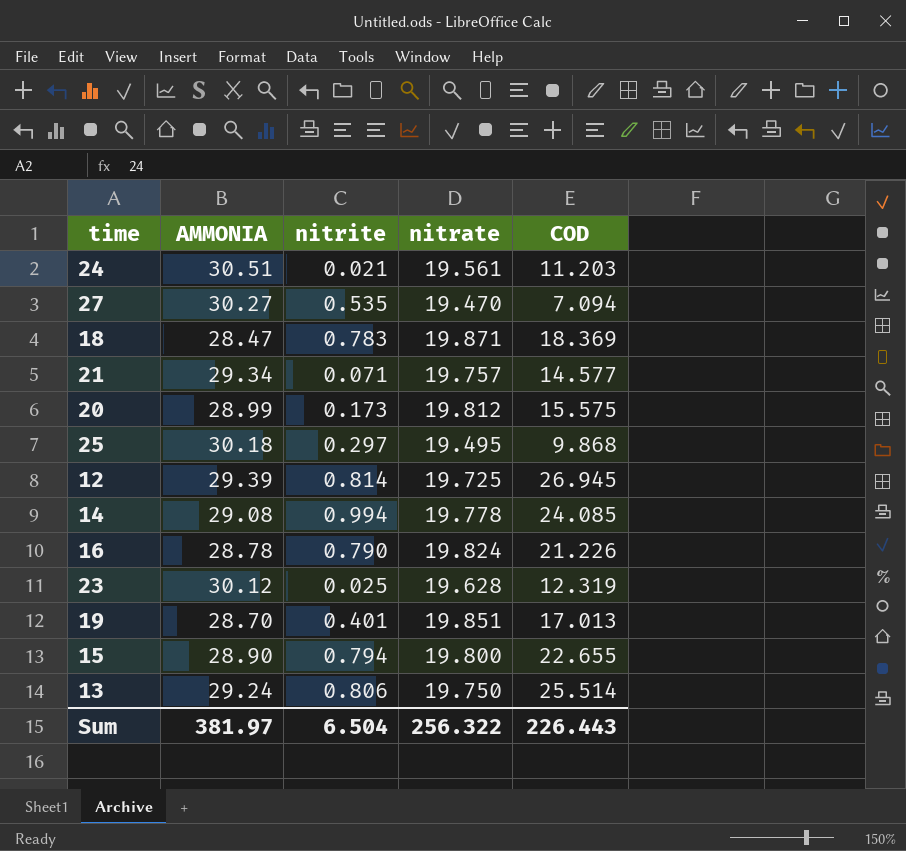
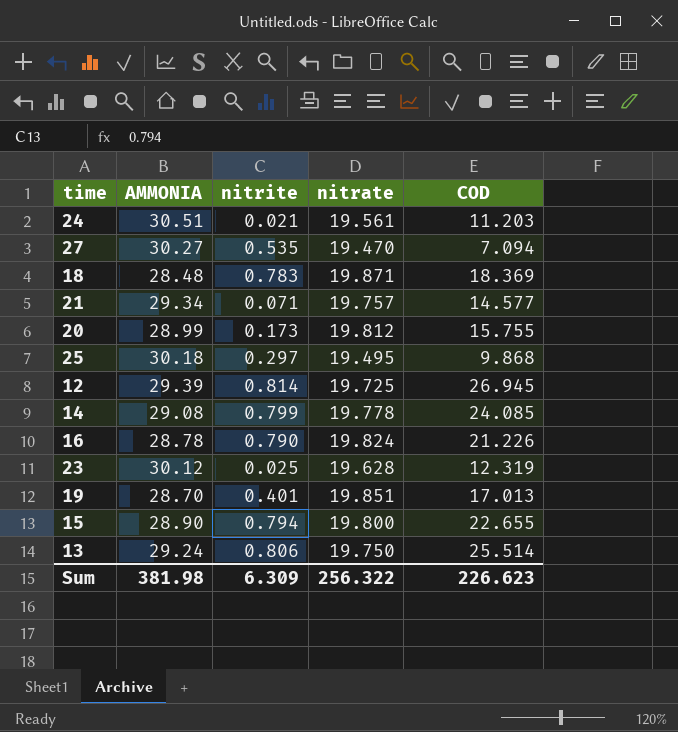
18 | AMMONIA: 28.47 -> 28.48
20 | COD: 15.575 -> 15.755
14 | nitrite: 0.994 -> 0.799
Sum | AMMONIA: 381.97 -> 381.98
Sum | nitrite: 6.504 -> 6.309
Sum | COD: 226.443 -> 226.623

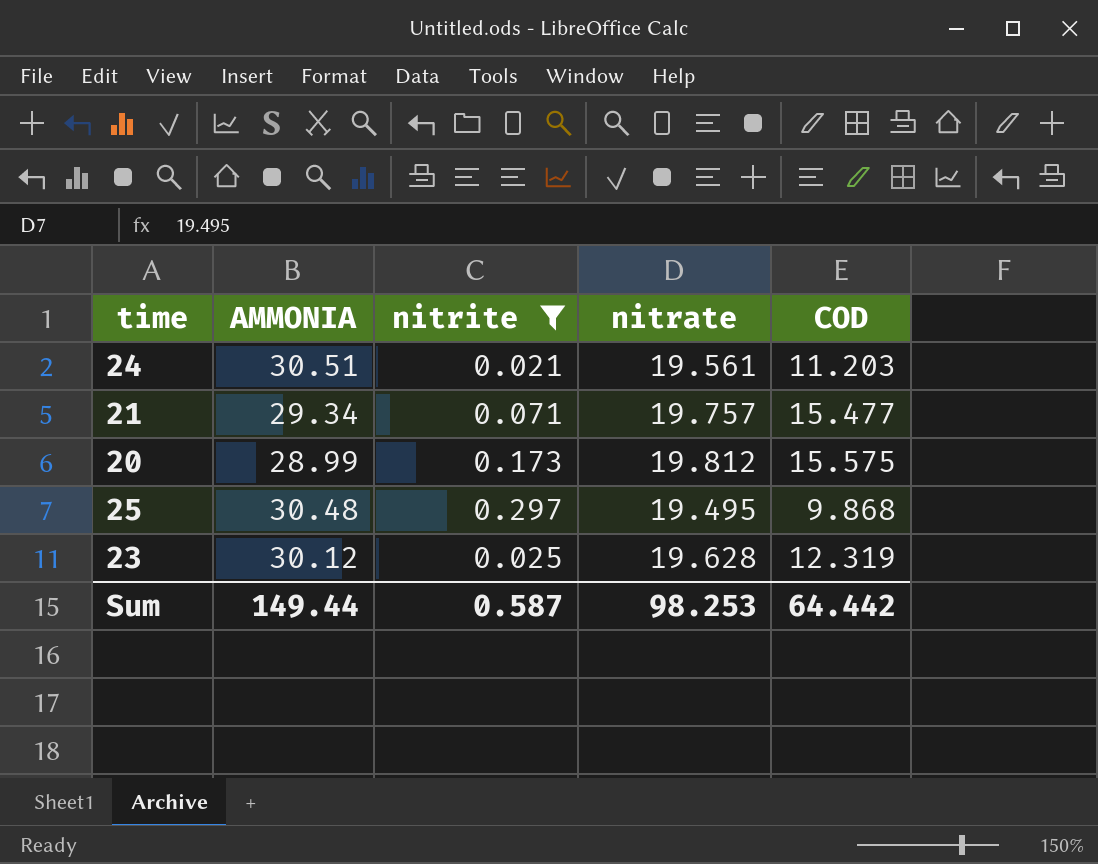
filter: none -> nitrite <= 0.297
21 | COD: 14.577 -> 15.477
20 | COD: 15.755 -> 15.575
25 | AMMONIA: 30.18 -> 30.48
Sum | AMMONIA: 381.98 -> 149.44
Sum | nitrite: 6.309 -> 0.587
Sum | nitrate: 256.322 -> 98.253
Sum | COD: 226.623 -> 64.442

